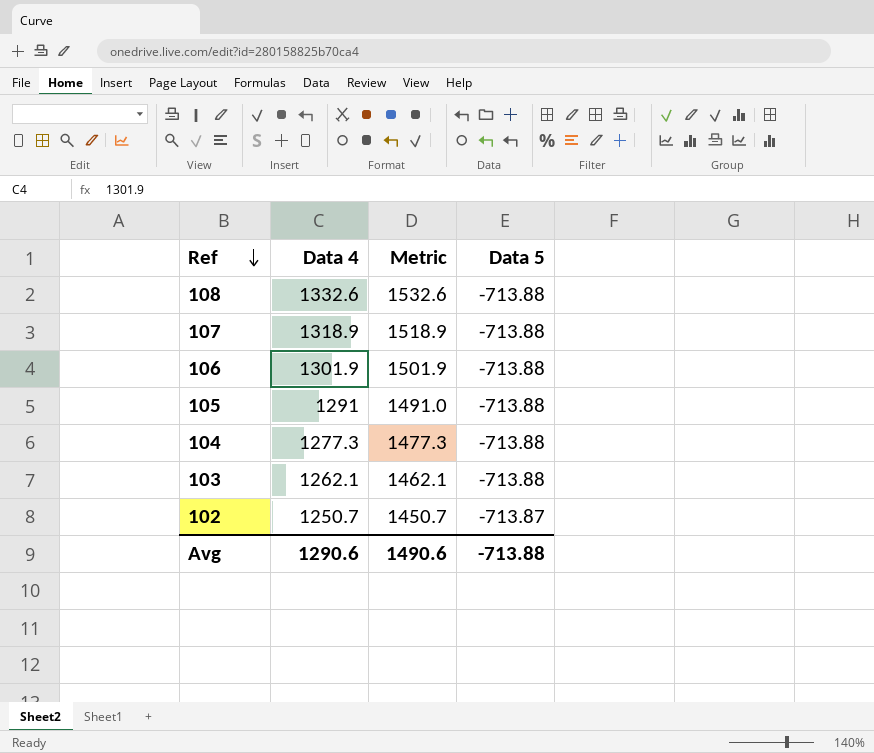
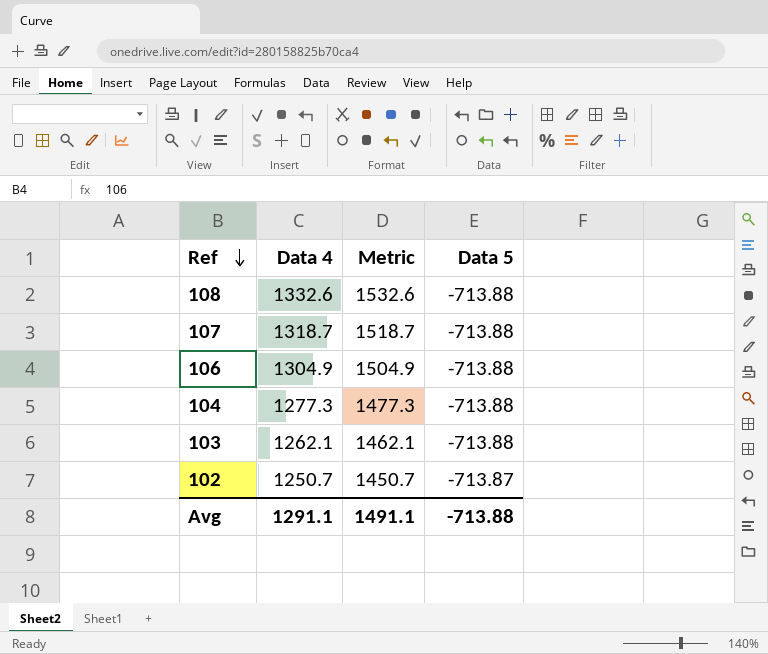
row 105: 1291 | 1491.0 | -713.88 -> none
107 | Data 4: 1318.9 -> 1318.7
107 | Metric: 1518.9 -> 1518.7
106 | Data 4: 1301.9 -> 1304.9
106 | Metric: 1501.9 -> 1504.9
Avg | Data 4: 1290.6 -> 1291.1
Avg | Metric: 1490.6 -> 1491.1

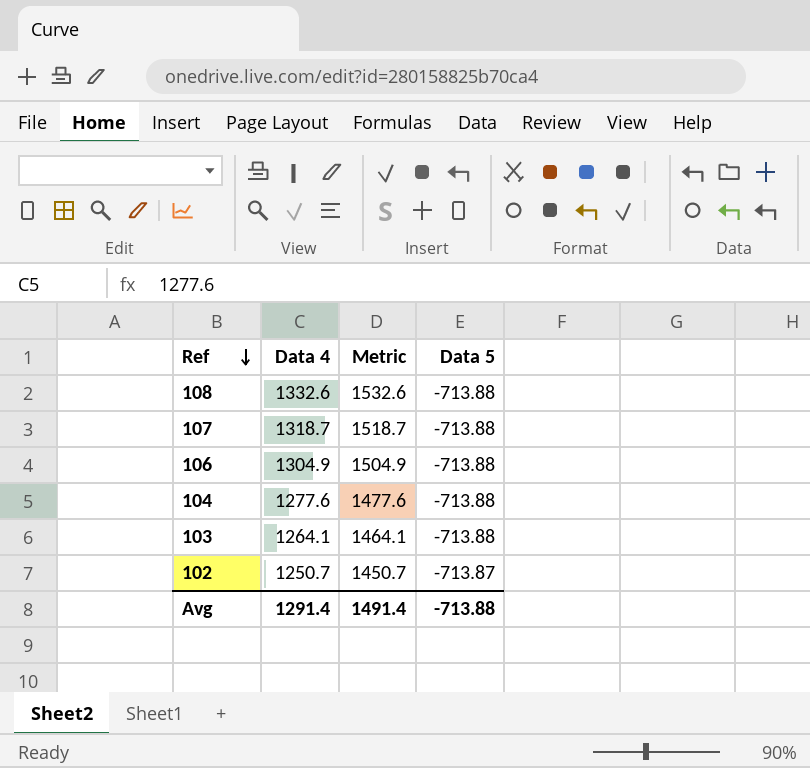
104 | Data 4: 1277.3 -> 1277.6
104 | Metric: 1477.3 -> 1477.6
103 | Data 4: 1262.1 -> 1264.1
103 | Metric: 1462.1 -> 1464.1
Avg | Data 4: 1291.1 -> 1291.4
Avg | Metric: 1491.1 -> 1491.4

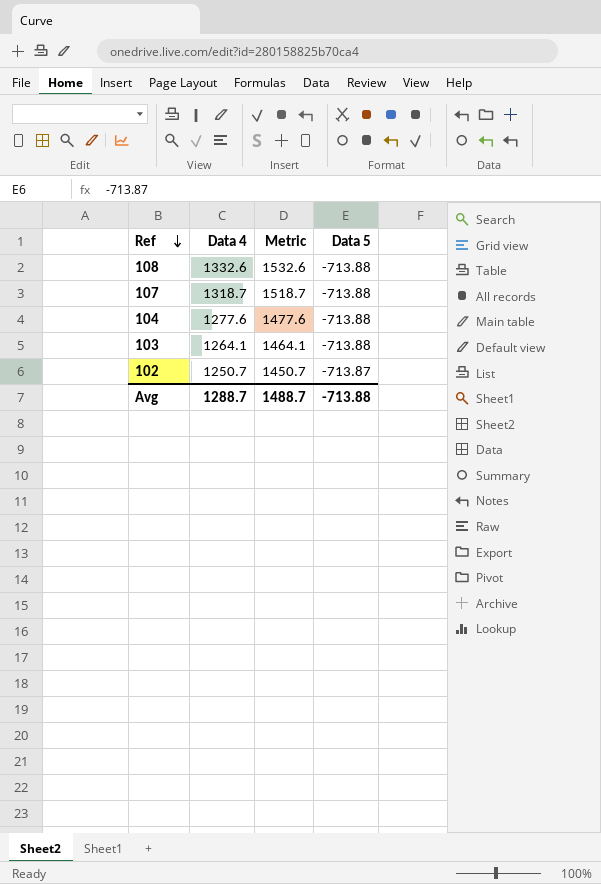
row 106: 1304.9 | 1504.9 | -713.88 -> none
Avg | Data 4: 1291.4 -> 1288.7
Avg | Metric: 1491.4 -> 1488.7

